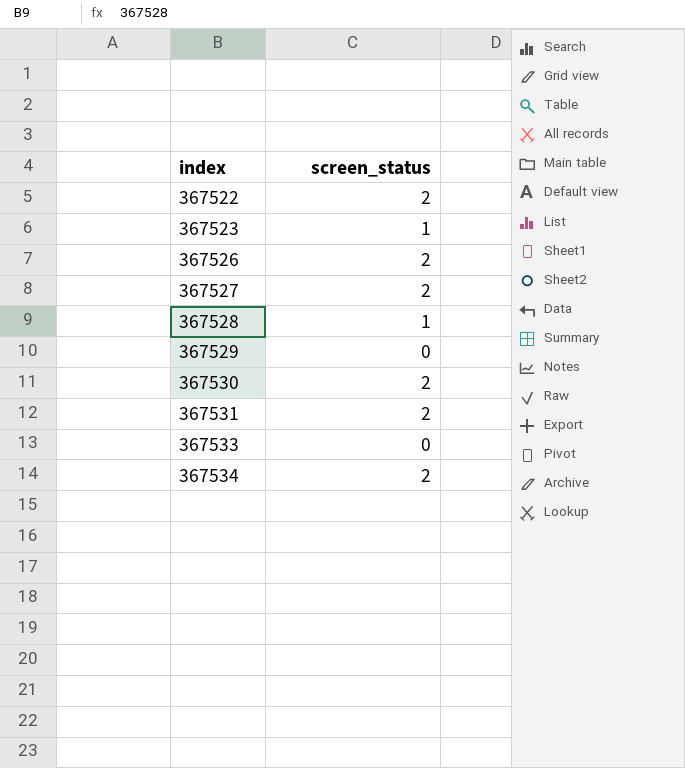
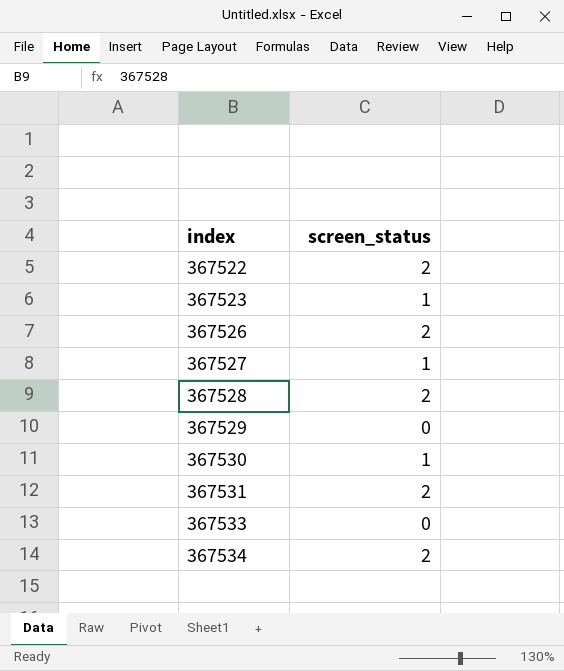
367527 | screen_status: 2 -> 1
367528 | screen_status: 1 -> 2
367530 | screen_status: 2 -> 1

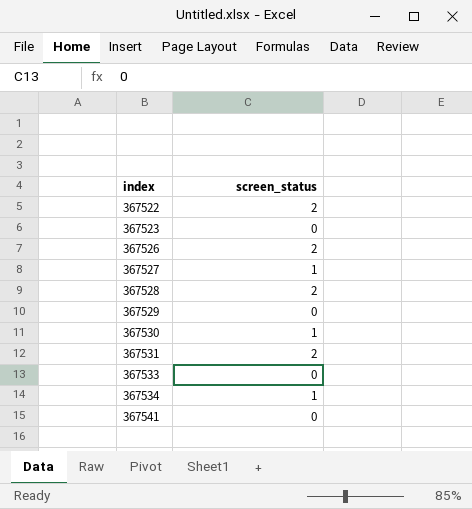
367523 | screen_status: 1 -> 0
367534 | screen_status: 2 -> 1
row 367541: none -> 0

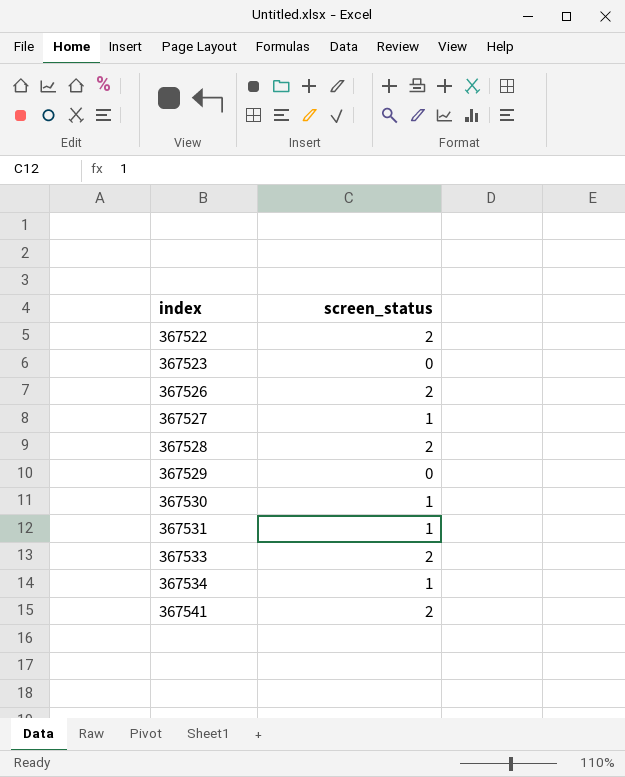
367531 | screen_status: 2 -> 1
367533 | screen_status: 0 -> 2
367541 | screen_status: 0 -> 2

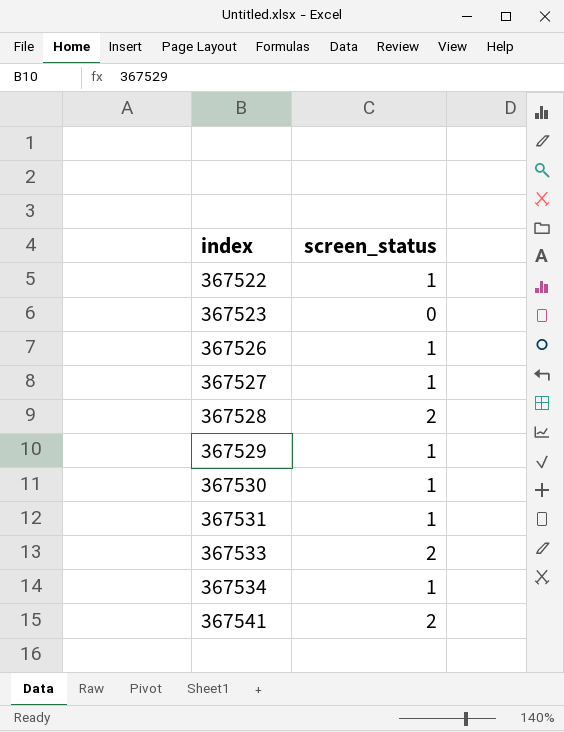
367522 | screen_status: 2 -> 1
367526 | screen_status: 2 -> 1
367529 | screen_status: 0 -> 1

